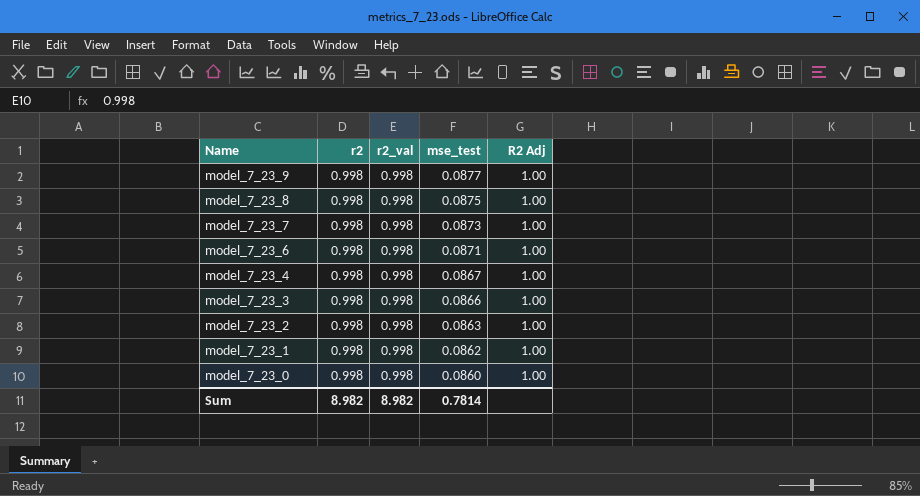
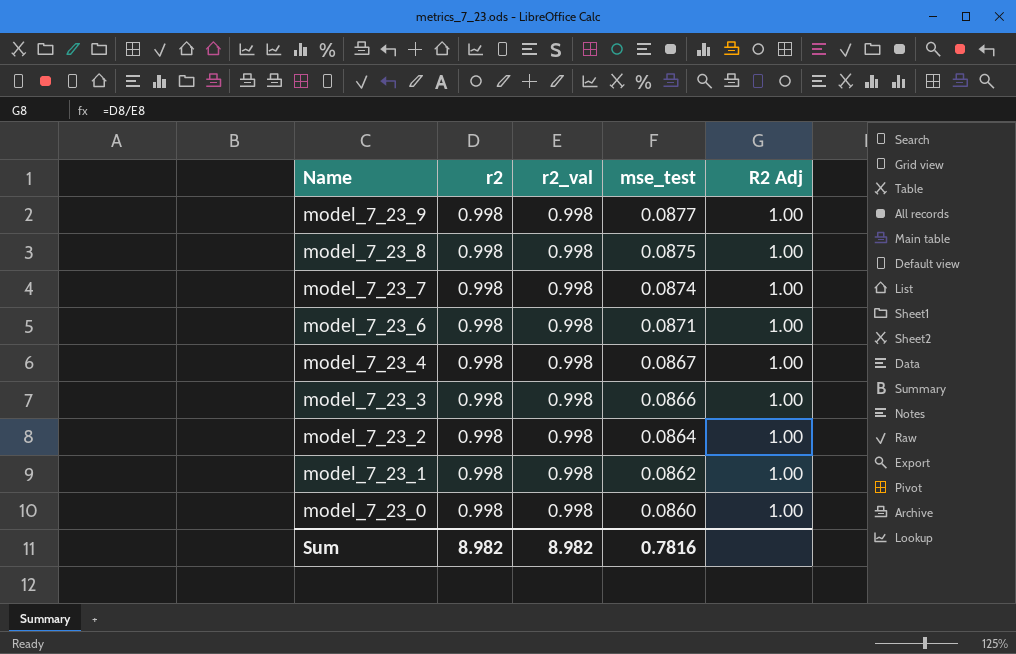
model_7_23_7 | mse_test: 0.0873 -> 0.0874
model_7_23_2 | mse_test: 0.0863 -> 0.0864
Sum | mse_test: 0.7814 -> 0.7816

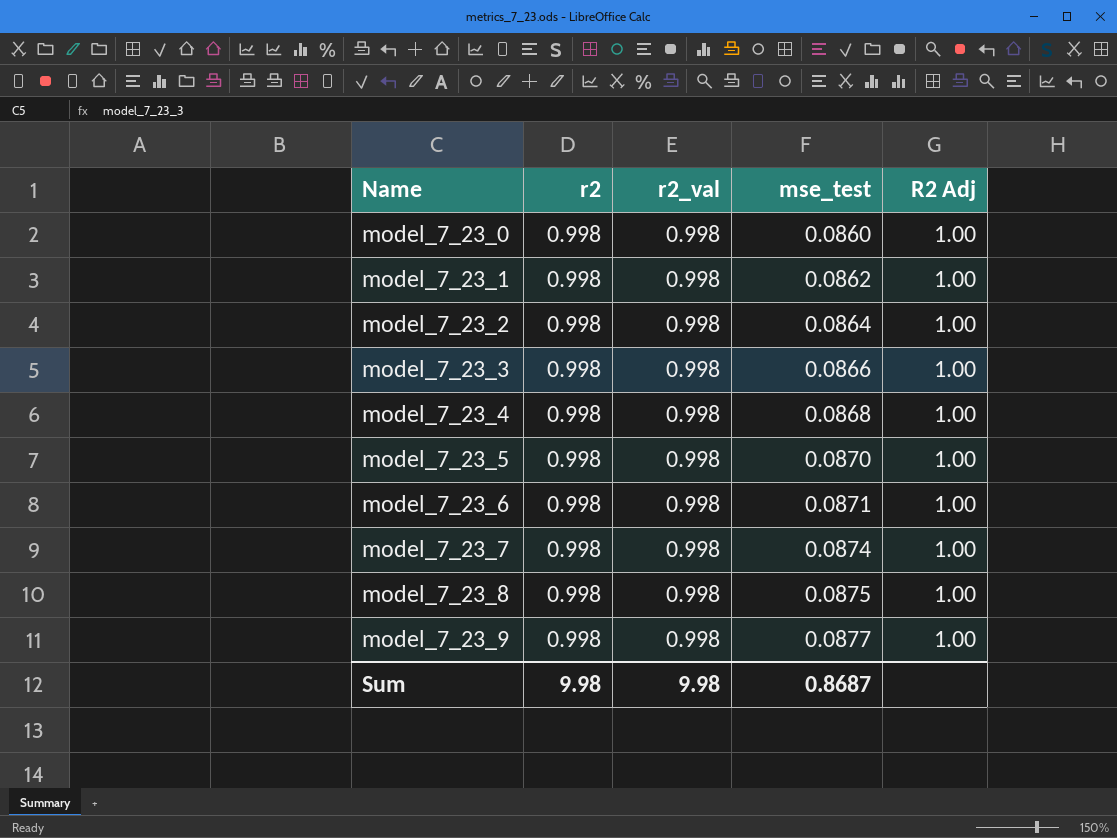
row order: Name descending -> Name ascending
model_7_23_4 | mse_test: 0.0867 -> 0.0868
row model_7_23_5: none -> 0.998 | 0.998 | 0.0870 | 1.00
Sum | r2: 8.982 -> 9.98
Sum | r2_val: 8.982 -> 9.98
Sum | mse_test: 0.7816 -> 0.8687

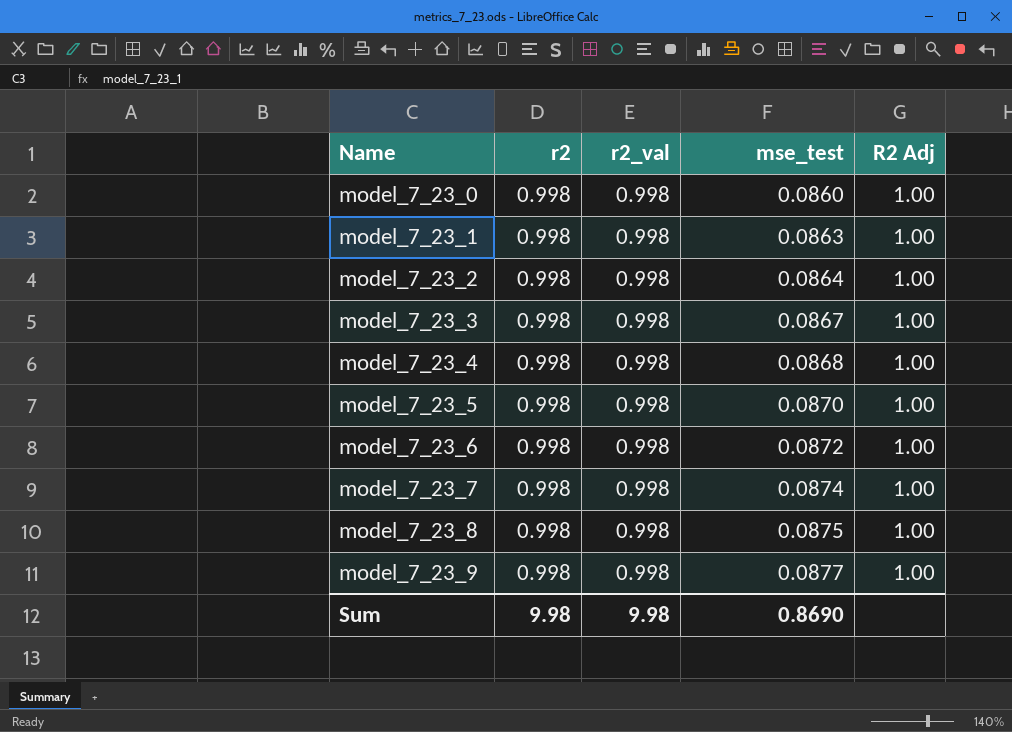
model_7_23_1 | mse_test: 0.0862 -> 0.0863
model_7_23_3 | mse_test: 0.0866 -> 0.0867
model_7_23_6 | mse_test: 0.0871 -> 0.0872
Sum | mse_test: 0.8687 -> 0.8690

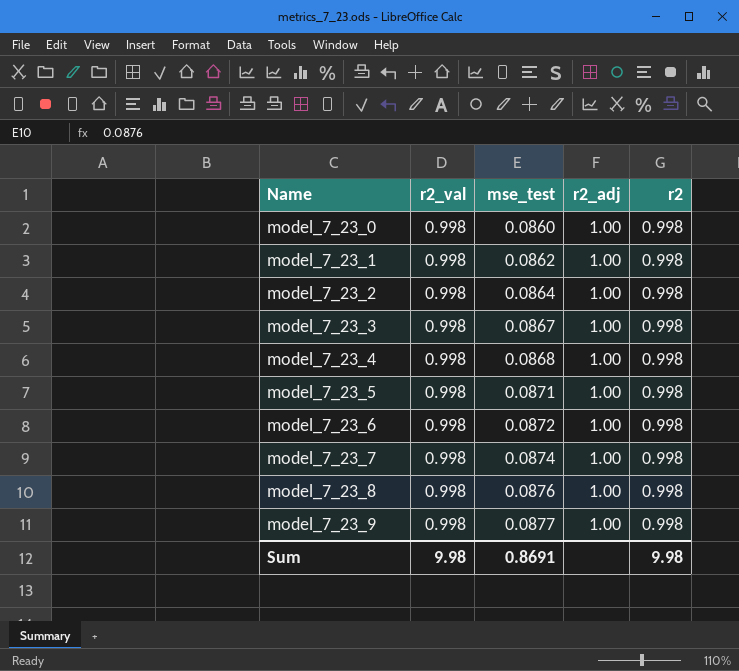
column name: R2 Adj -> r2_adj
column r2 | position: 2 -> 5
model_7_23_1 | mse_test: 0.0863 -> 0.0862
model_7_23_5 | mse_test: 0.0870 -> 0.0871
model_7_23_8 | mse_test: 0.0875 -> 0.0876
Sum | mse_test: 0.8690 -> 0.8691

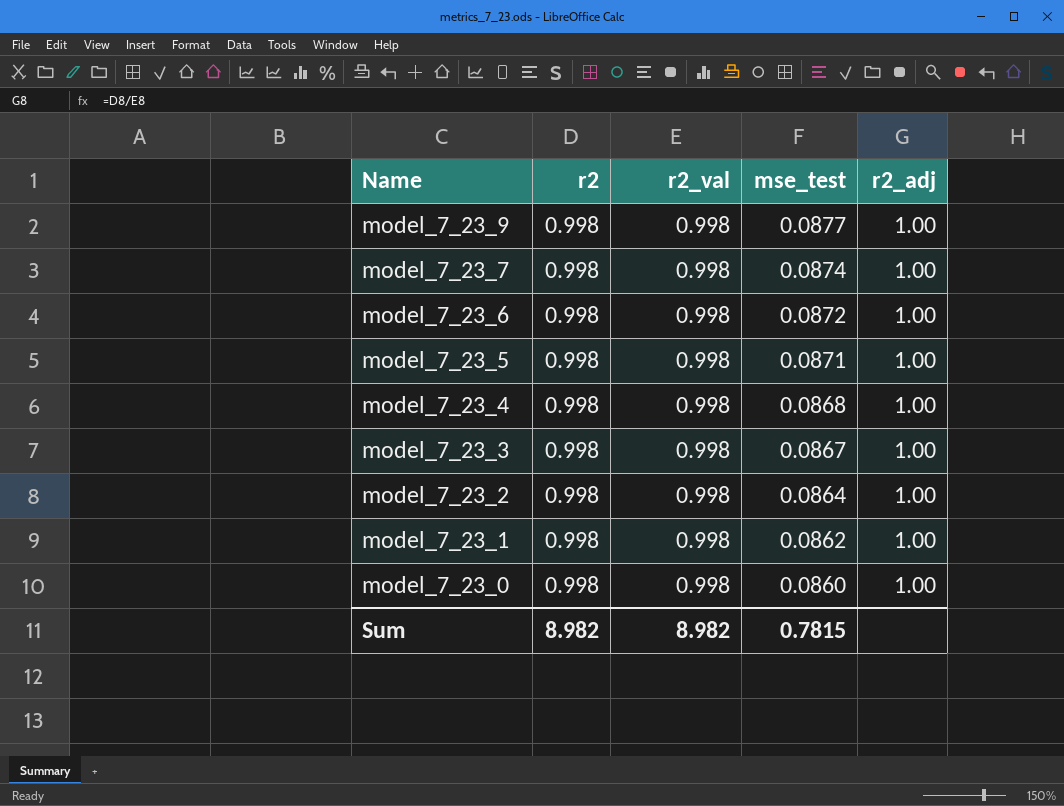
row order: Name ascending -> Name descending
column r2 | position: 5 -> 2
row model_7_23_8: 0.998 | 0.0876 | 1.00 | 0.998 -> none
Sum | r2: 9.98 -> 8.982
Sum | r2_val: 9.98 -> 8.982
Sum | mse_test: 0.8691 -> 0.7815

